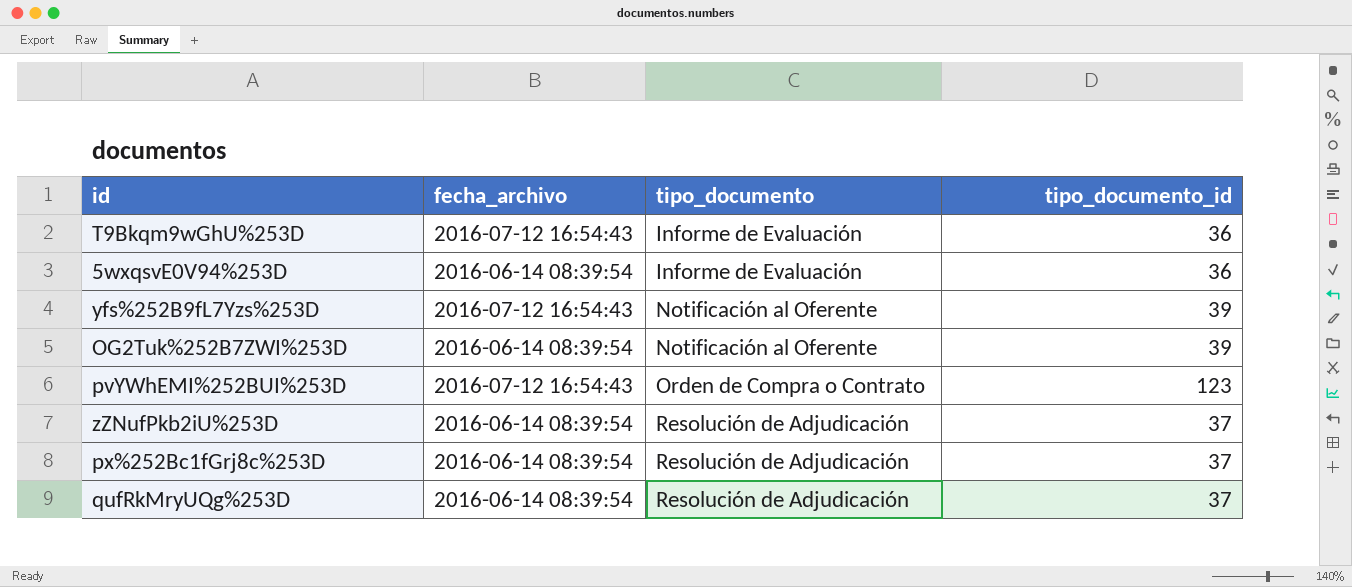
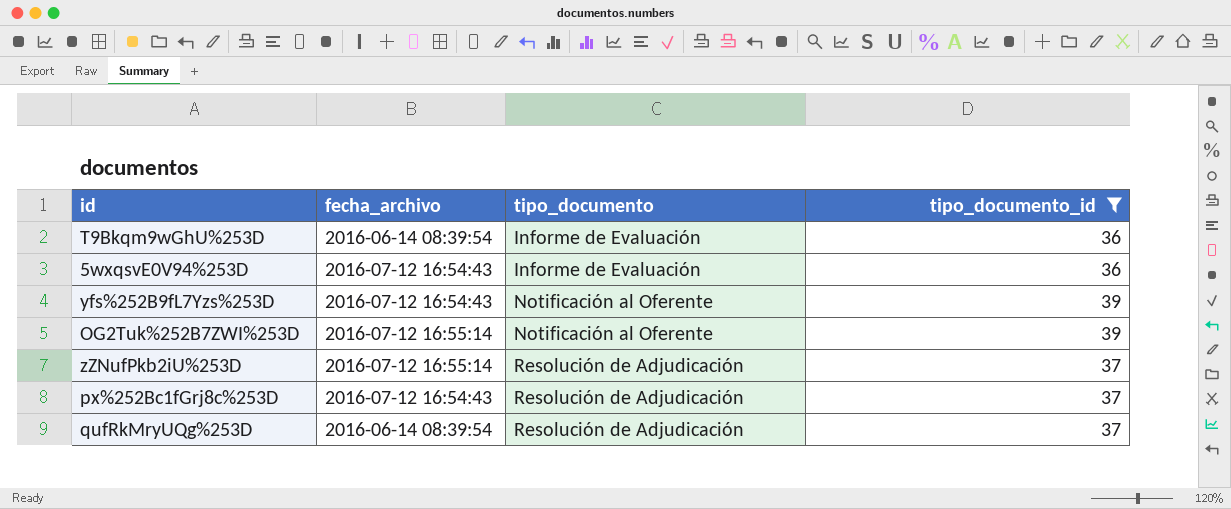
filter: none -> tipo_documento_id != 123
T9Bkqm9wGhU%253D | fecha_archivo: 2016-07-12 16:54:43 -> 2016-06-14 08:39:54
5wxqsvE0V94%253D | fecha_archivo: 2016-06-14 08:39:54 -> 2016-07-12 16:54:43
OG2Tuk%252B7ZWI%253D | fecha_archivo: 2016-06-14 08:39:54 -> 2016-07-12 16:55:14
zZNufPkb2iU%253D | fecha_archivo: 2016-06-14 08:39:54 -> 2016-07-12 16:55:14
px%252Bc1fGrj8c%253D | fecha_archivo: 2016-06-14 08:39:54 -> 2016-07-12 16:54:43

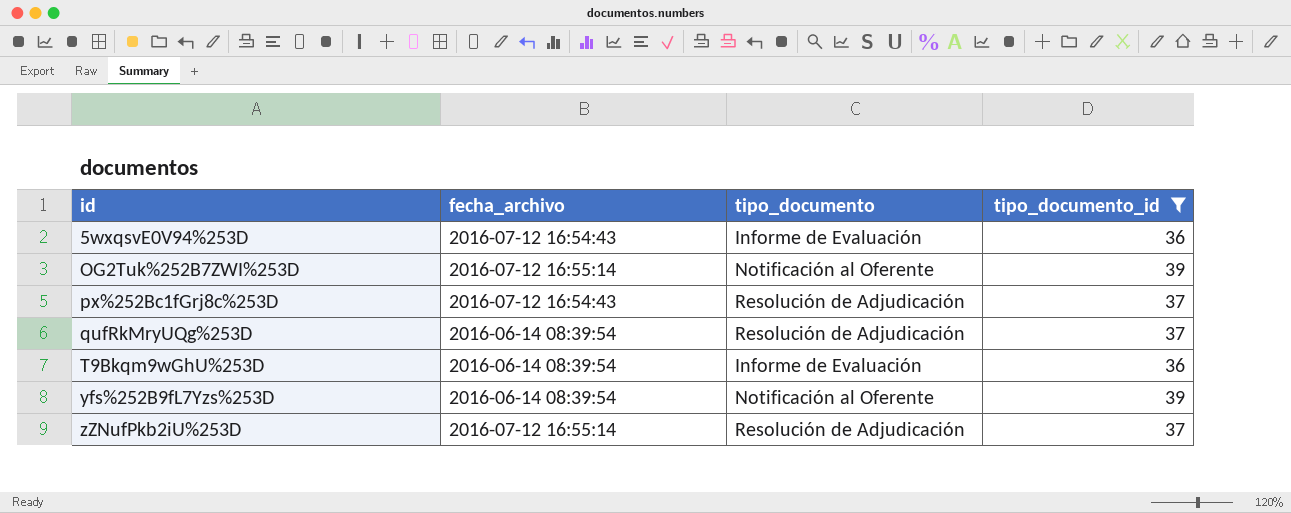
row order: tipo_documento ascending -> id ascending
yfs%252B9fL7Yzs%253D | fecha_archivo: 2016-07-12 16:54:43 -> 2016-06-14 08:39:54

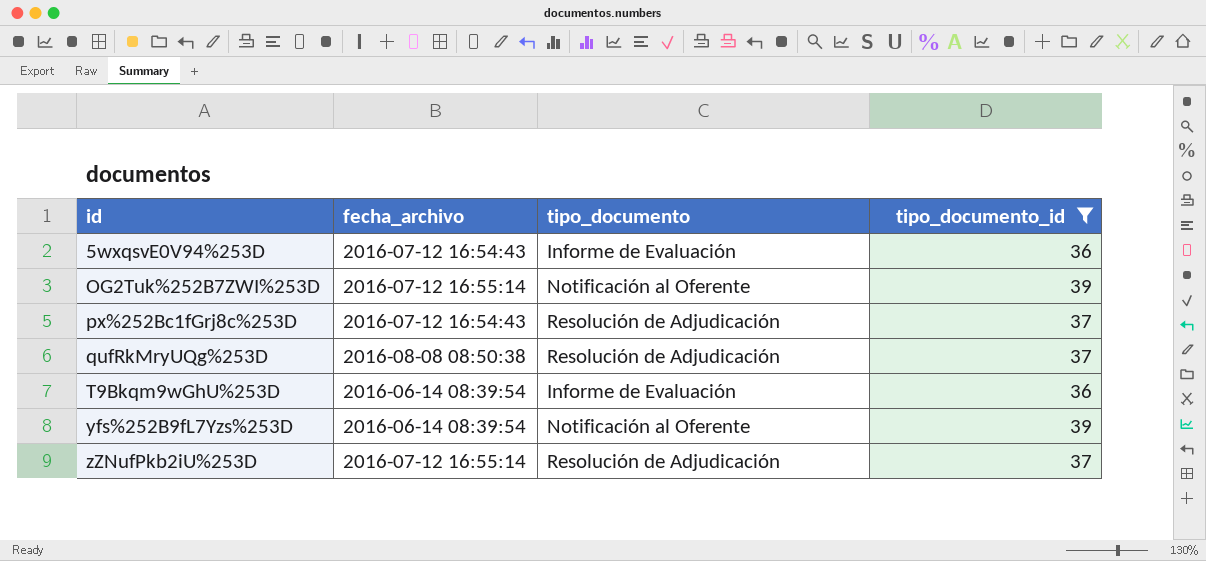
qufRkMryUQg%253D | fecha_archivo: 2016-06-14 08:39:54 -> 2016-08-08 08:50:38

